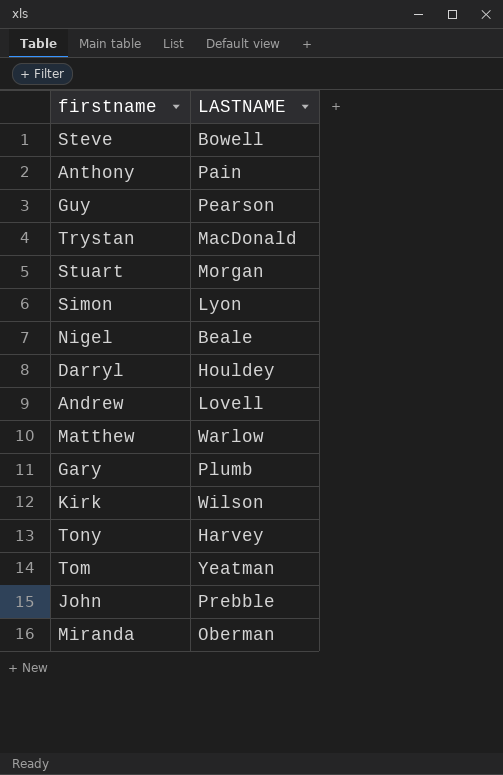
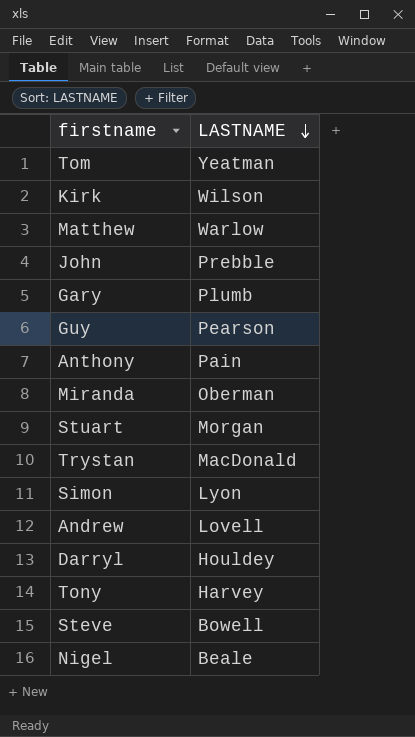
row order: none -> LASTNAME descending

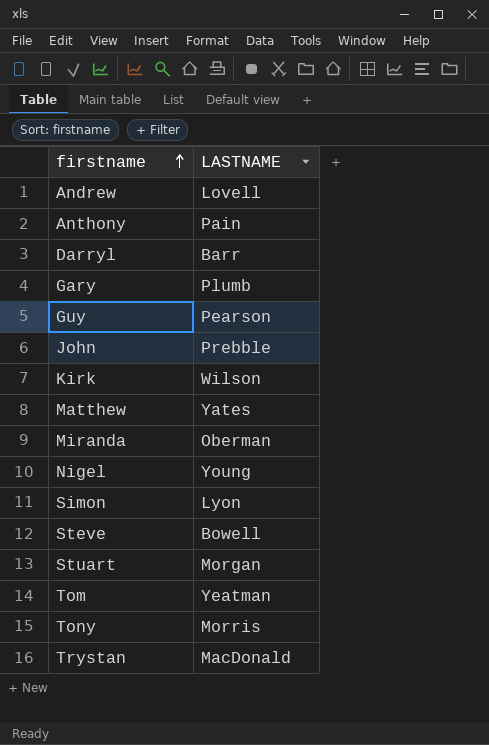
row order: LASTNAME descending -> firstname ascending
Darryl | LASTNAME: Houldey -> Barr
Matthew | LASTNAME: Warlow -> Yates
Nigel | LASTNAME: Beale -> Young
Tony | LASTNAME: Harvey -> Morris

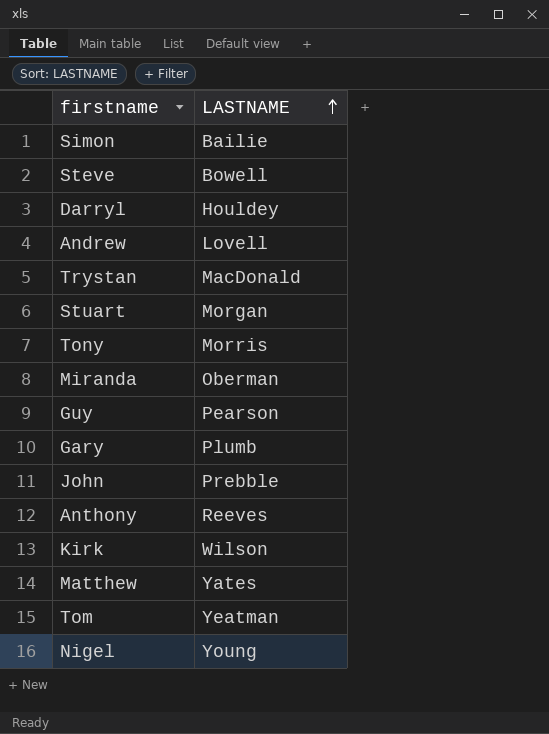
row order: firstname ascending -> LASTNAME ascending
Simon | LASTNAME: Lyon -> Bailie
Darryl | LASTNAME: Barr -> Houldey
Anthony | LASTNAME: Pain -> Reeves

